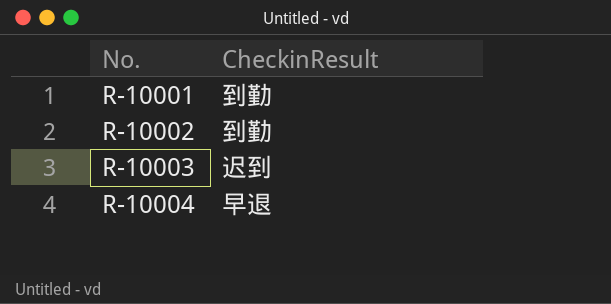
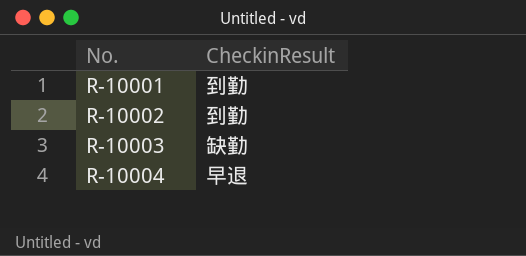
R-10003 | CheckinResult: 迟到 -> 缺勤

